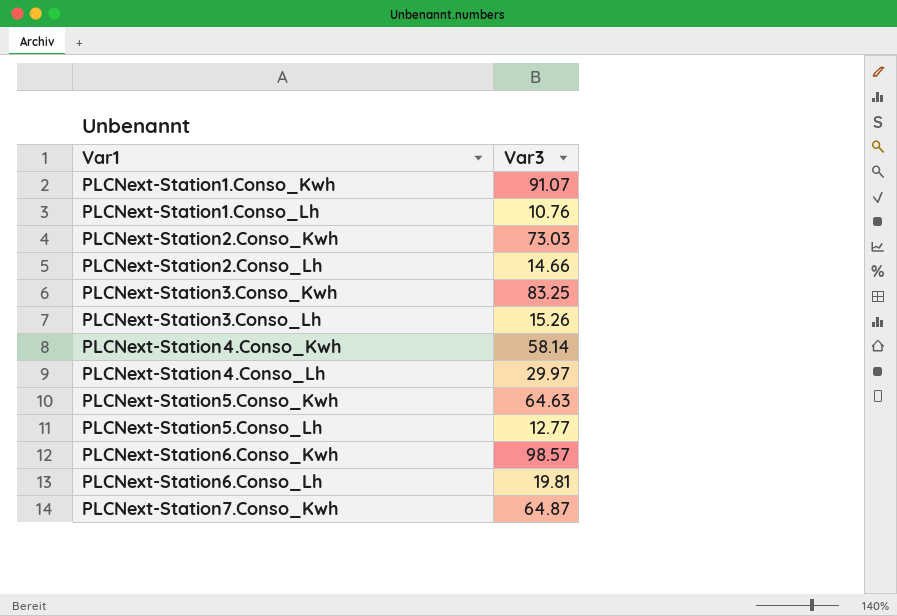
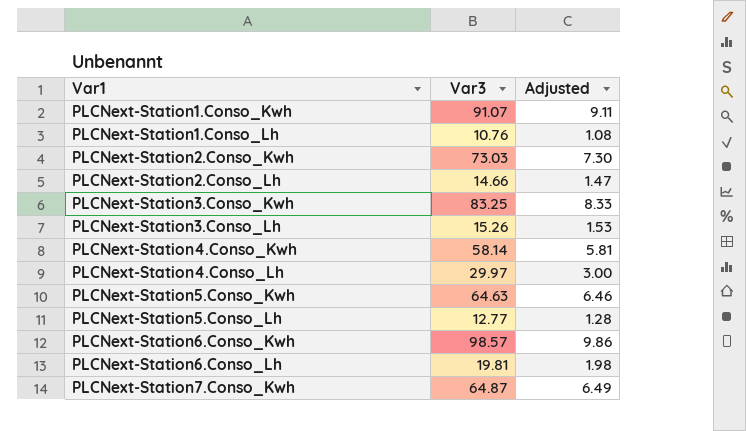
column Adjusted | formula: none -> [Var3] * 0.1

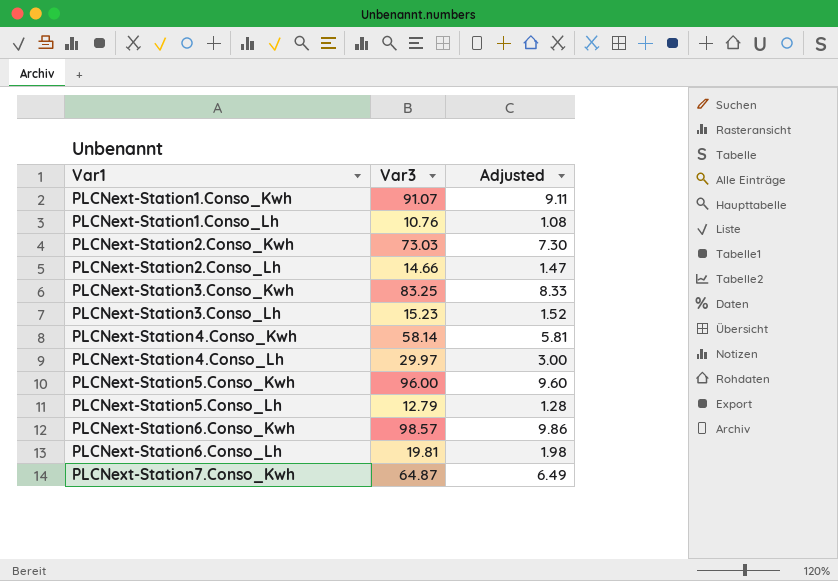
PLCNext-Station3.Conso_Lh | Var3: 15.26 -> 15.23
PLCNext-Station3.Conso_Lh | Adjusted: 1.53 -> 1.52
PLCNext-Station5.Conso_Kwh | Var3: 64.63 -> 96.00
PLCNext-Station5.Conso_Kwh | Adjusted: 6.46 -> 9.60
PLCNext-Station5.Conso_Lh | Var3: 12.77 -> 12.79

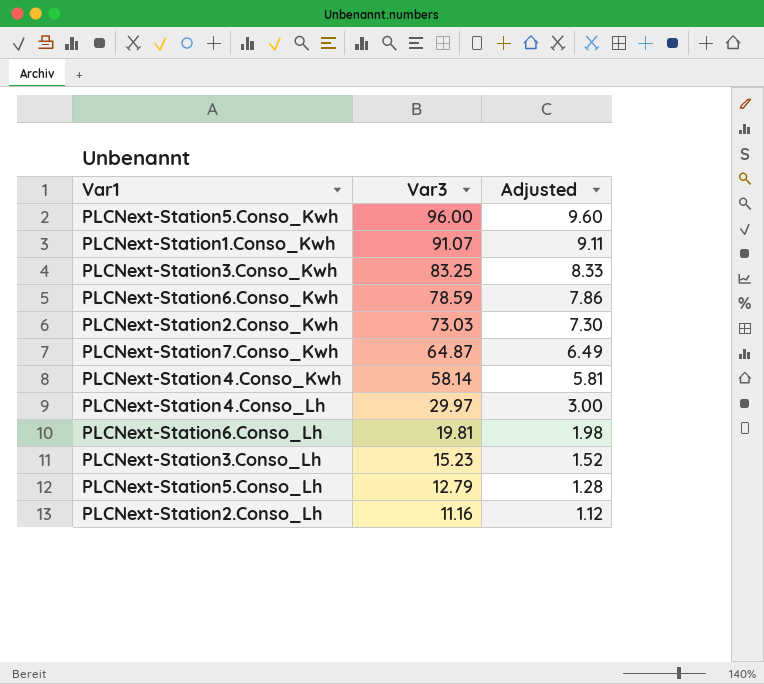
row order: Var1 ascending -> Var3 descending
row PLCNext-Station1.Conso_Lh: 10.76 | 1.08 -> none
PLCNext-Station6.Conso_Kwh | Var3: 98.57 -> 78.59
PLCNext-Station6.Conso_Kwh | Adjusted: 9.86 -> 7.86
PLCNext-Station2.Conso_Lh | Var3: 14.66 -> 11.16
PLCNext-Station2.Conso_Lh | Adjusted: 1.47 -> 1.12

